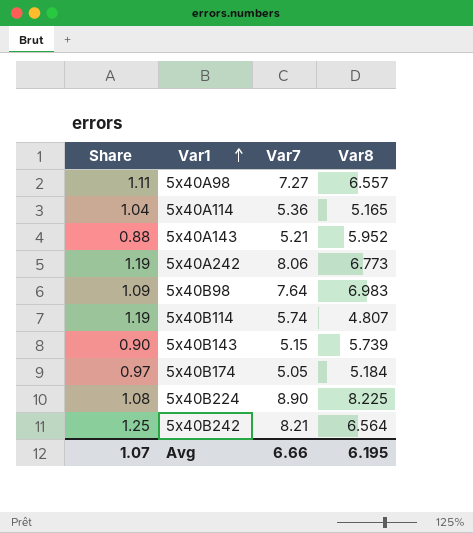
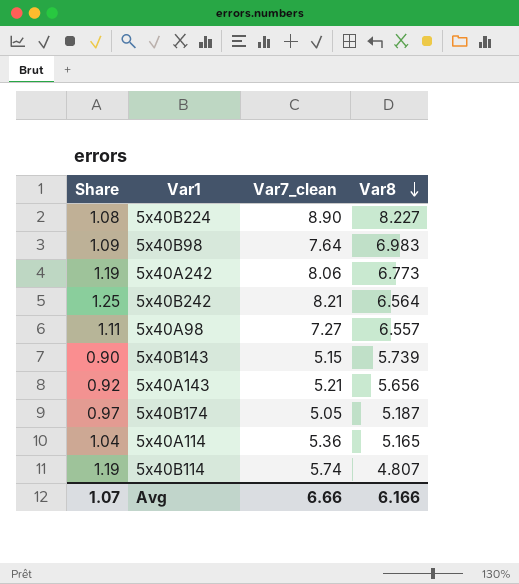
row order: Var1 ascending -> Var8 descending
column name: Var7 -> Var7_clean
5x40B224 | Var8: 8.225 -> 8.227
5x40A143 | Share: 0.88 -> 0.92
5x40A143 | Var8: 5.952 -> 5.656
5x40B174 | Var8: 5.184 -> 5.187
Avg | Var8: 6.195 -> 6.166

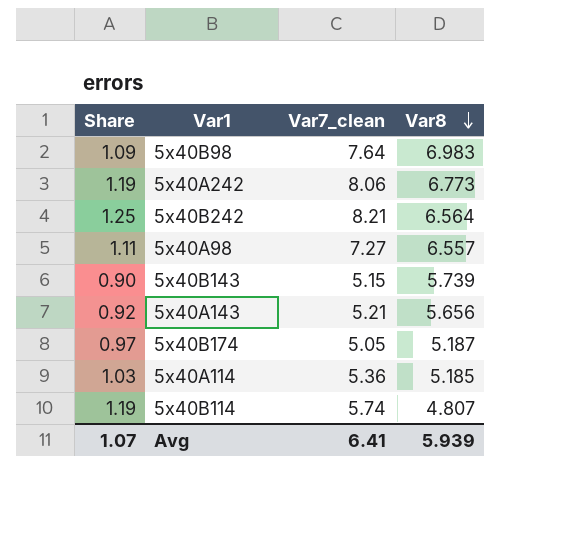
row 5x40B224: 1.08 | 8.90 | 8.227 -> none
5x40A114 | Share: 1.04 -> 1.03
5x40A114 | Var8: 5.165 -> 5.185
Avg | Var7_clean: 6.66 -> 6.41
Avg | Var8: 6.166 -> 5.939

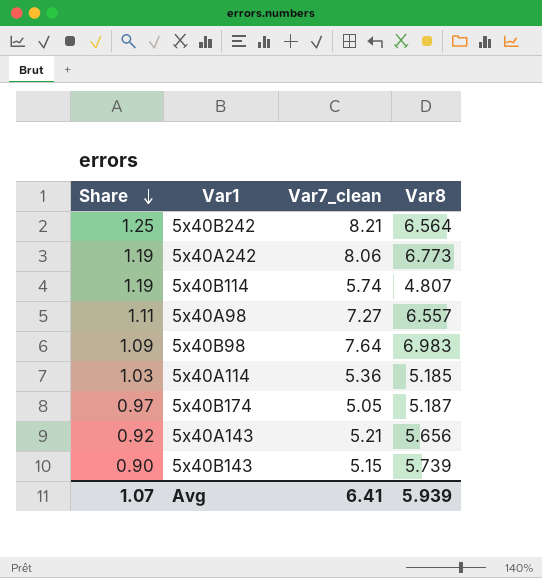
row order: Var8 descending -> Share descending

